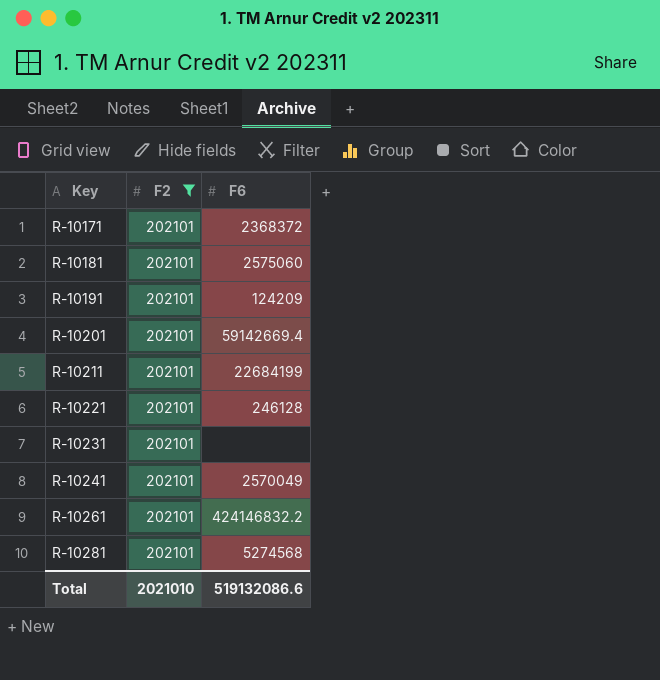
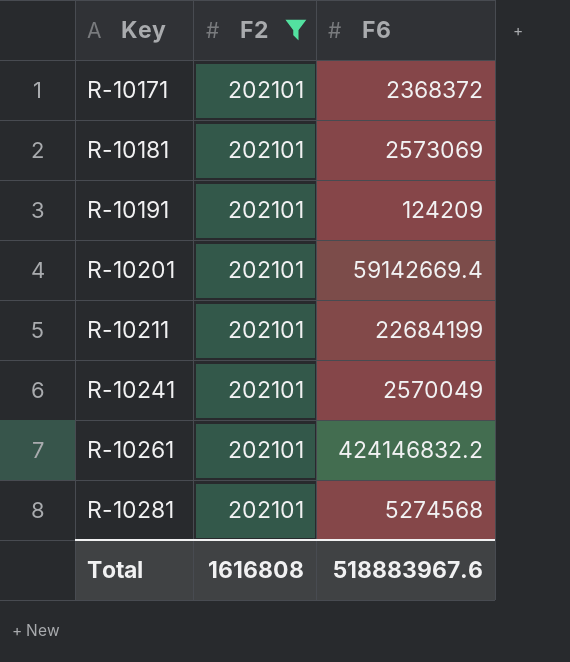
row R-10221: 202101 | 246128 -> none
row R-10231: 202101 | none -> none
R-10181 | F6: 2575060 -> 2573069
Total | F2: 2021010 -> 1616808
Total | F6: 519132086.6 -> 518883967.6

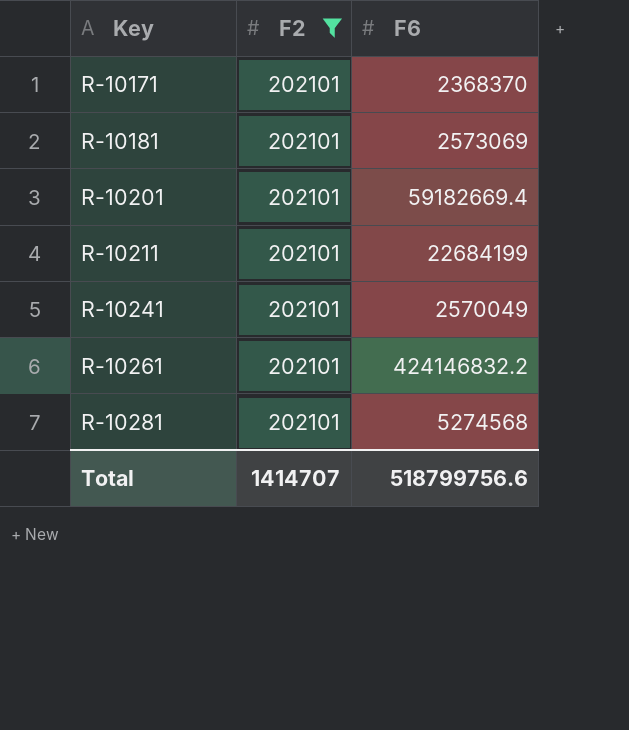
row R-10191: 202101 | 124209 -> none
R-10171 | F6: 2368372 -> 2368370
R-10201 | F6: 59142669.4 -> 59182669.4
Total | F2: 1616808 -> 1414707
Total | F6: 518883967.6 -> 518799756.6

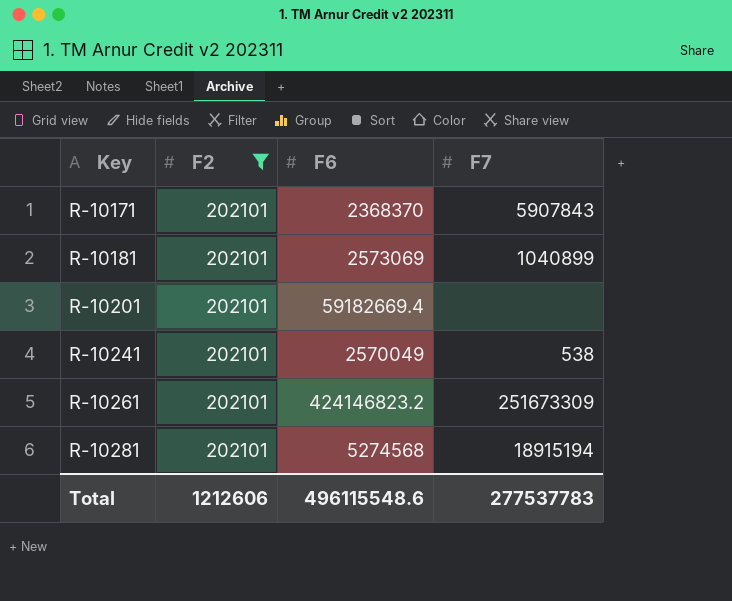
column F7 | position: none -> 4
row R-10211: 202101 | 22684199 -> none
R-10261 | F6: 424146832.2 -> 424146823.2
Total | F2: 1414707 -> 1212606
Total | F6: 518799756.6 -> 496115548.6

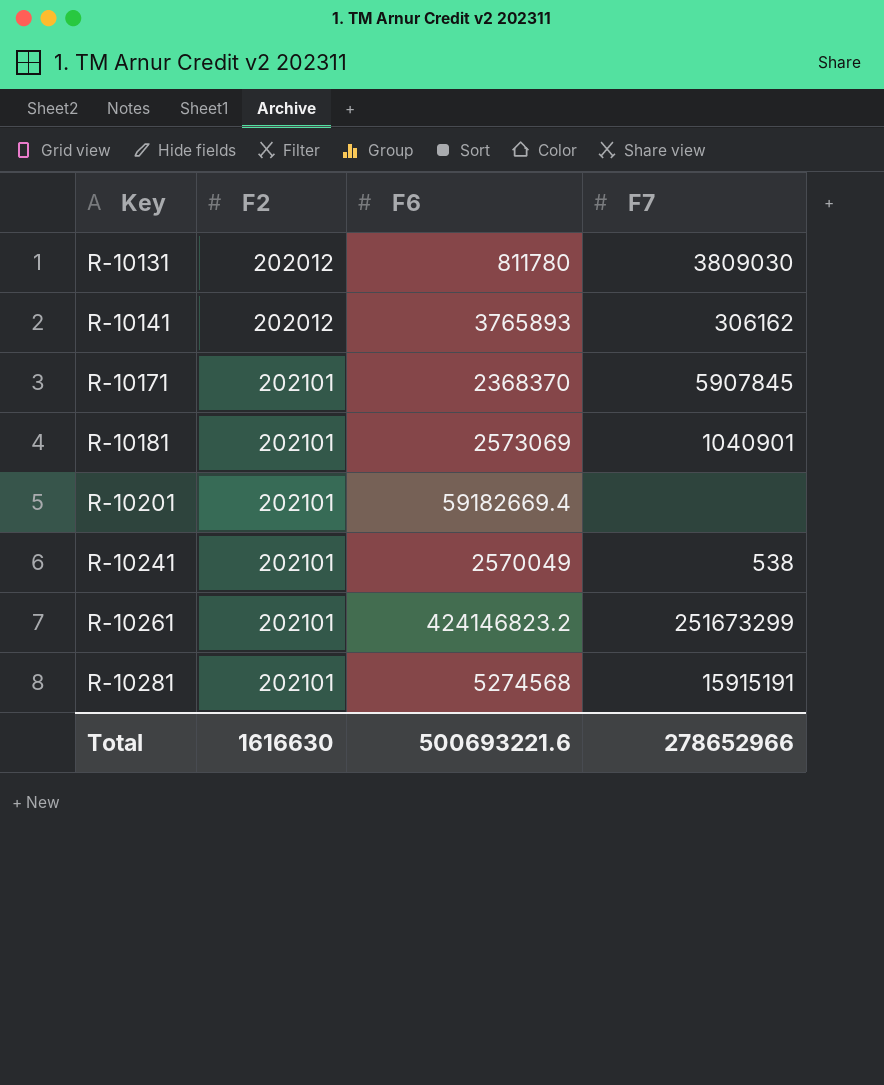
filter: F2 = 202101 -> none
R-10171 | F7: 5907843 -> 5907845
R-10181 | F7: 1040899 -> 1040901
R-10261 | F7: 251673309 -> 251673299
R-10281 | F7: 18915194 -> 15915191
Total | F2: 1212606 -> 1616630
Total | F6: 496115548.6 -> 500693221.6
Total | F7: 277537783 -> 278652966

